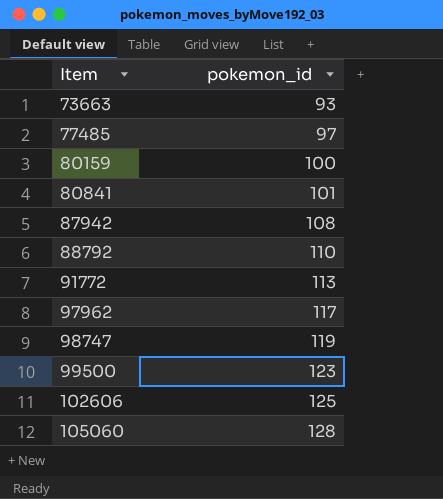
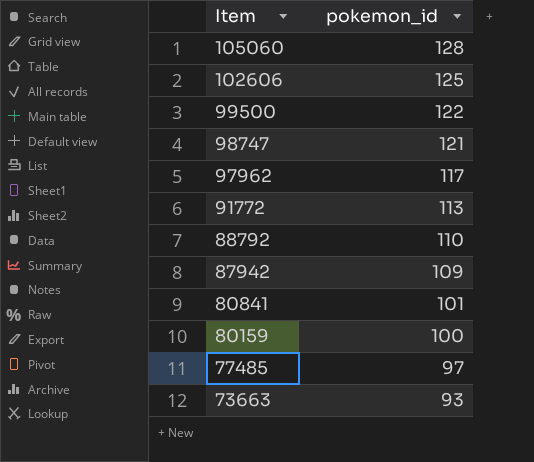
row order: Item ascending -> Item descending
99500 | pokemon_id: 123 -> 122
98747 | pokemon_id: 119 -> 121
87942 | pokemon_id: 108 -> 109

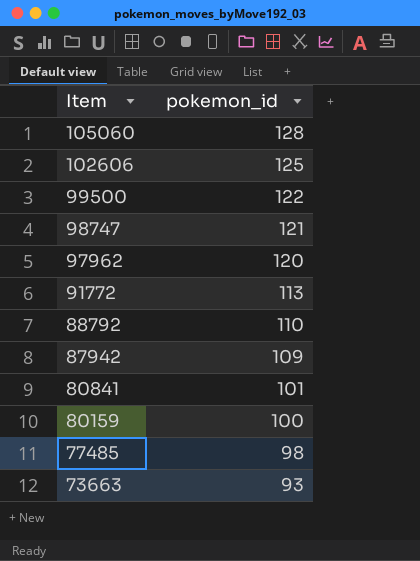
97962 | pokemon_id: 117 -> 120
77485 | pokemon_id: 97 -> 98

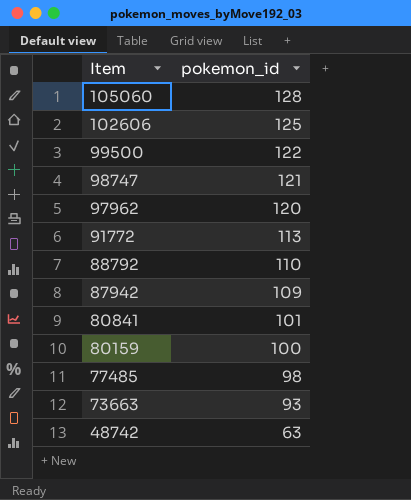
row 48742: none -> 63

